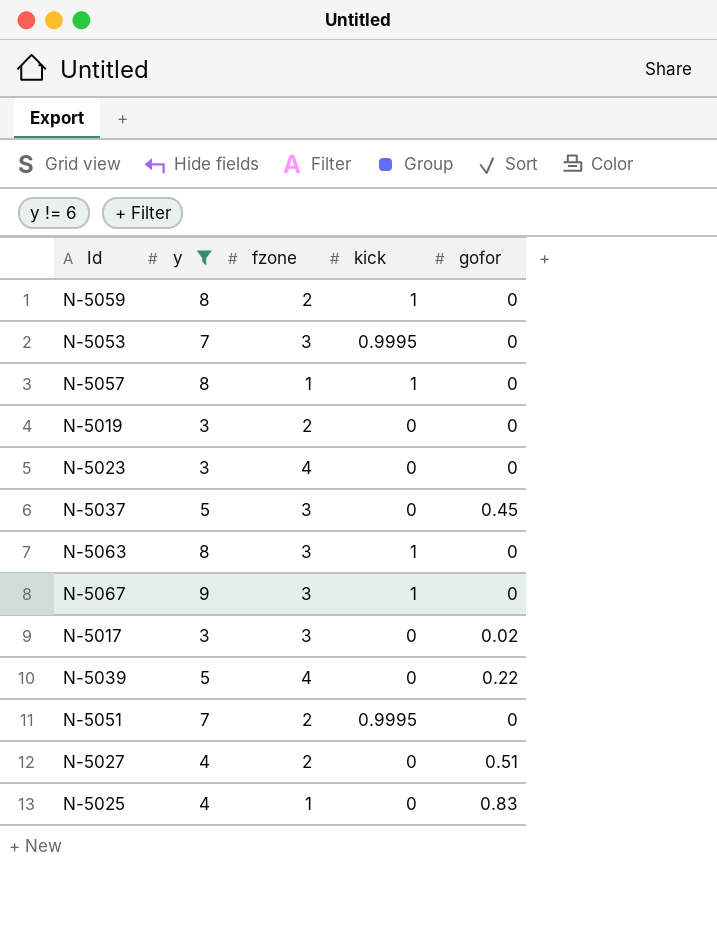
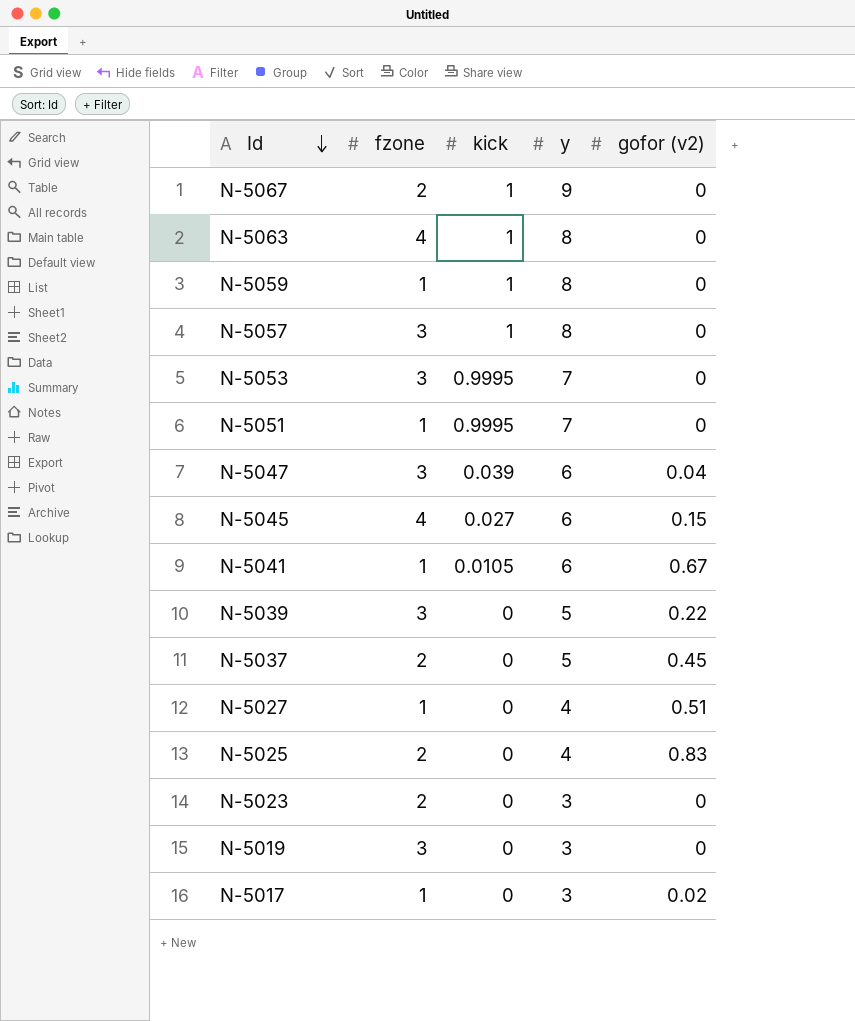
filter: y != 6 -> none
row order: none -> Id descending
column y | position: 2 -> 4
column name: gofor -> gofor (v2)
N-5067 | fzone: 3 -> 2
N-5063 | fzone: 3 -> 4
N-5059 | fzone: 2 -> 1
N-5057 | fzone: 1 -> 3
N-5051 | fzone: 2 -> 1
N-5039 | fzone: 4 -> 3
N-5037 | fzone: 3 -> 2
N-5027 | fzone: 2 -> 1
N-5025 | fzone: 1 -> 2
N-5023 | fzone: 4 -> 2
N-5019 | fzone: 2 -> 3
N-5017 | fzone: 3 -> 1

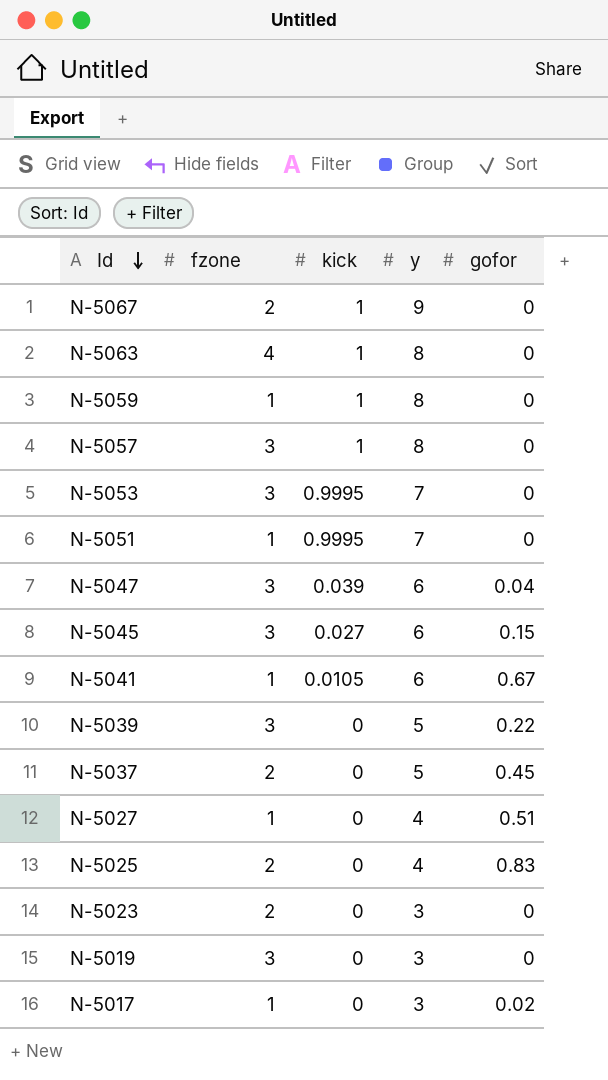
column name: gofor (v2) -> gofor
N-5045 | fzone: 4 -> 3

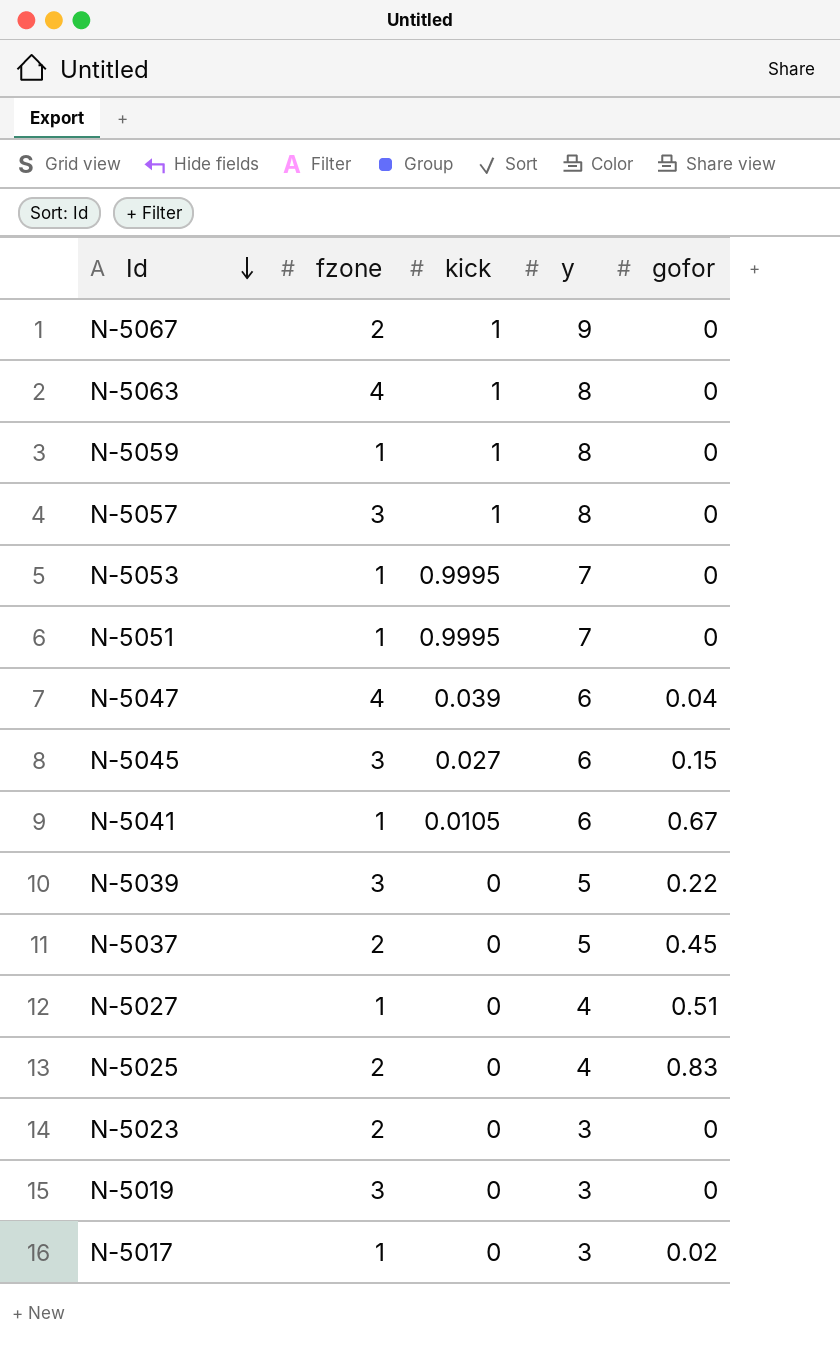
N-5053 | fzone: 3 -> 1
N-5047 | fzone: 3 -> 4

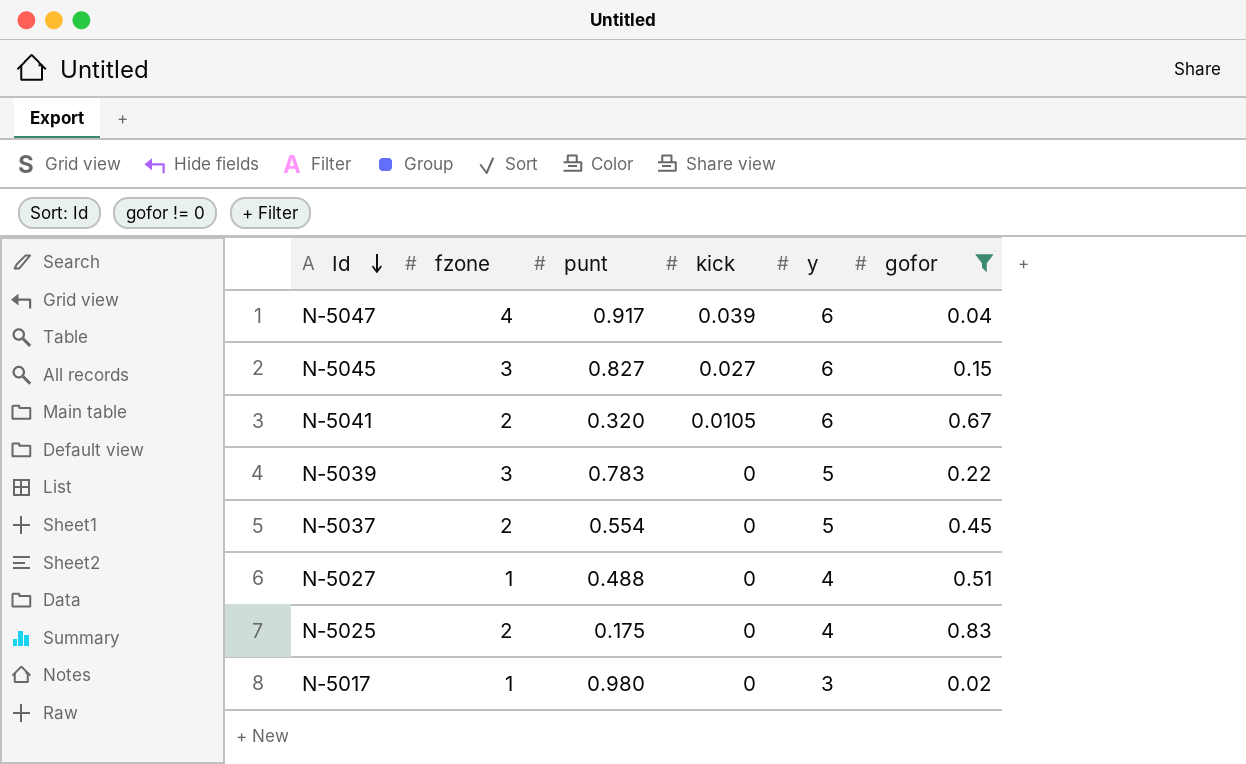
filter: none -> gofor != 0
column punt | position: none -> 3
N-5041 | fzone: 1 -> 2

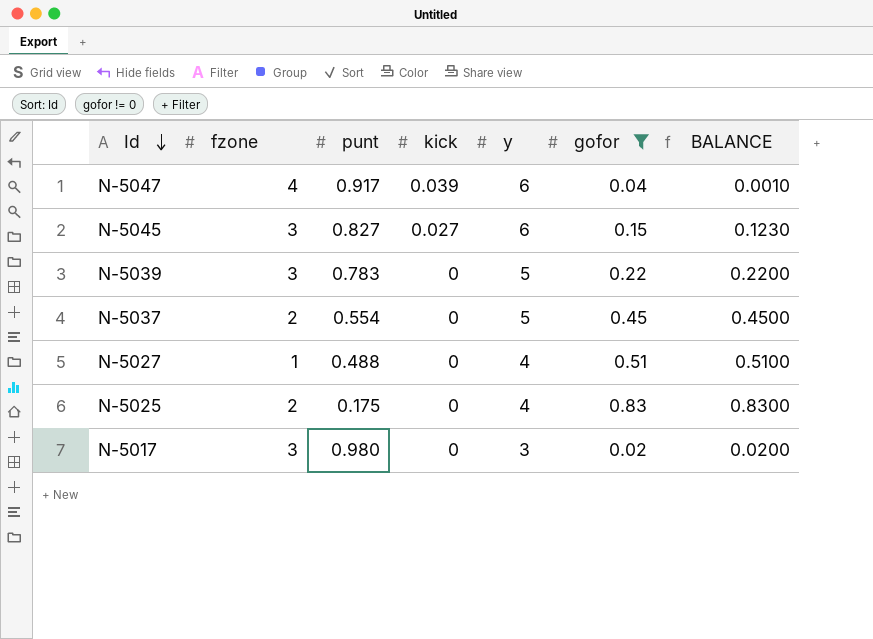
column BALANCE | formula: none -> [gofor] - [kick]
row N-5041: 2 | 0.320 | 0.0105 | 6 | 0.67 -> none
N-5017 | fzone: 1 -> 3

